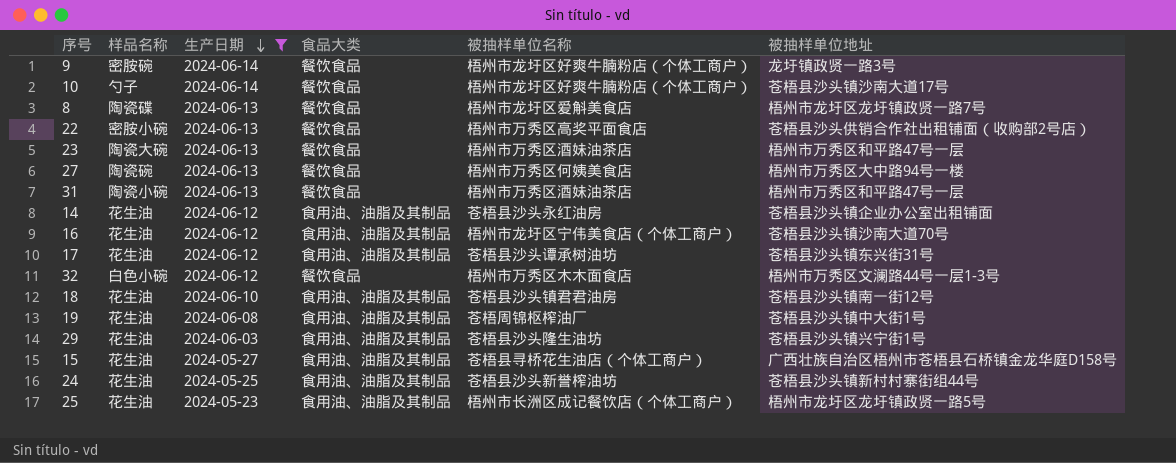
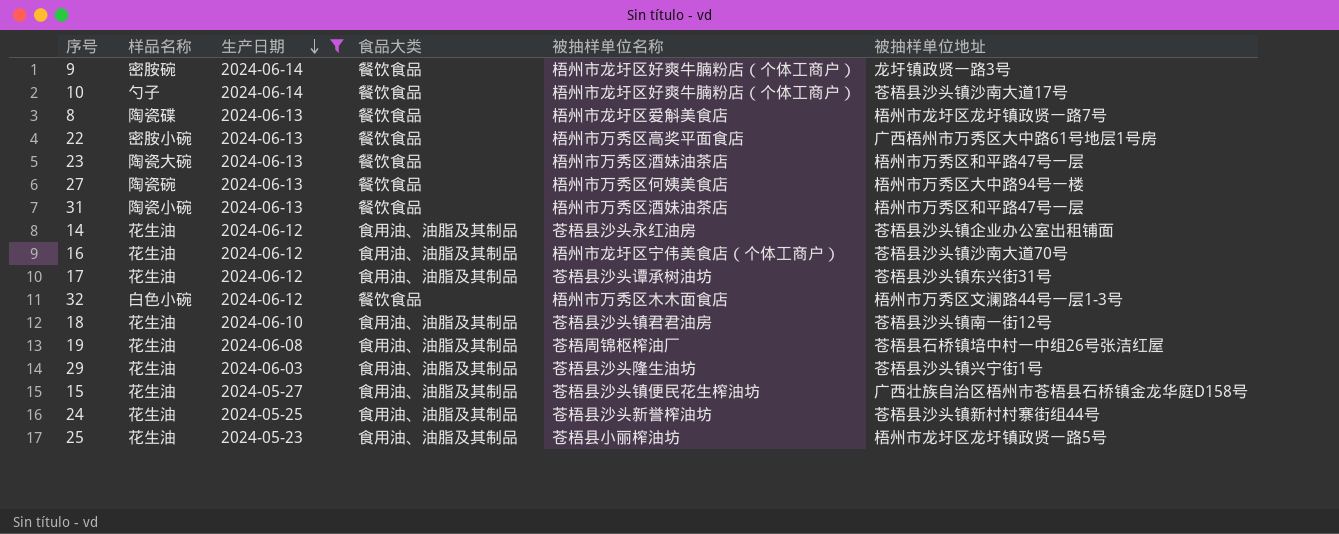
22 | 被抽样单位地址: 苍梧县沙头供销合作社出租铺面（收购部2号店） -> 广西梧州市万秀区大中路61号地层1号房
19 | 被抽样单位地址: 苍梧县沙头镇中大街1号 -> 苍梧县石桥镇培中村一中组26号张洁红屋
15 | 被抽样单位名称: 苍梧县寻桥花生油店（个体工商户） -> 苍梧县沙头镇便民花生榨油坊
25 | 被抽样单位名称: 梧州市长洲区成记餐饮店（个体工商户） -> 苍梧县小丽榨油坊

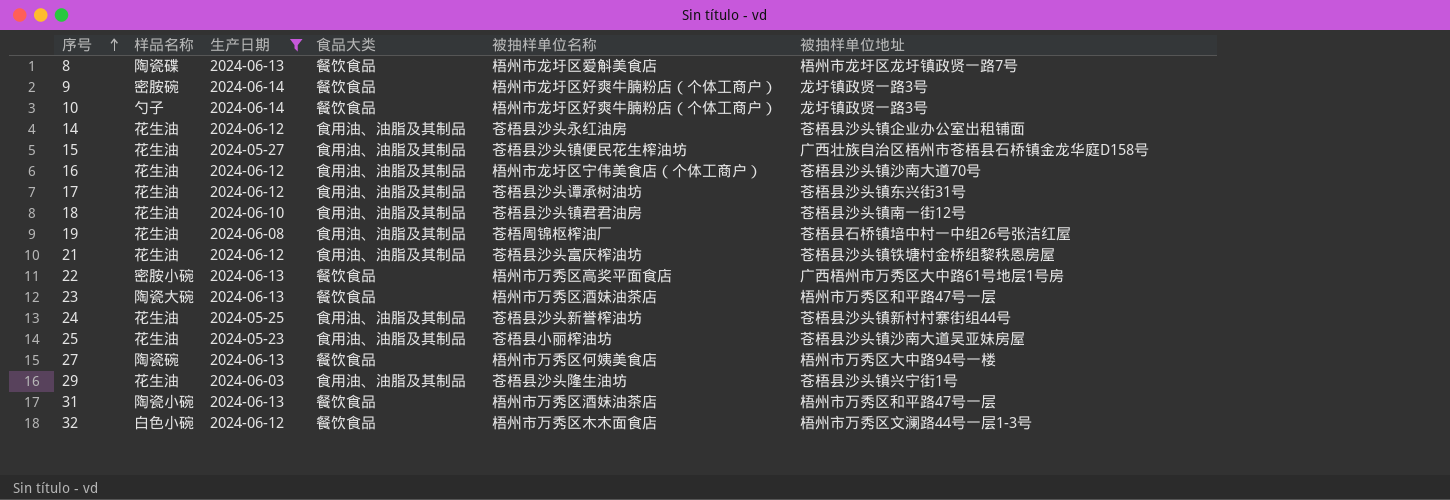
row order: 生产日期 descending -> 序号 ascending
10 | 被抽样单位地址: 苍梧县沙头镇沙南大道17号 -> 龙圩镇政贤一路3号
row 21: none -> 花生油 | 2024-06-12 | 食用油、油脂及其制品 | 苍梧县沙头富庆榨油坊 | 苍梧县沙头镇铁塘村金桥组黎秩恩房屋
25 | 被抽样单位地址: 梧州市龙圩区龙圩镇政贤一路5号 -> 苍梧县沙头镇沙南大道吴亚妹房屋

